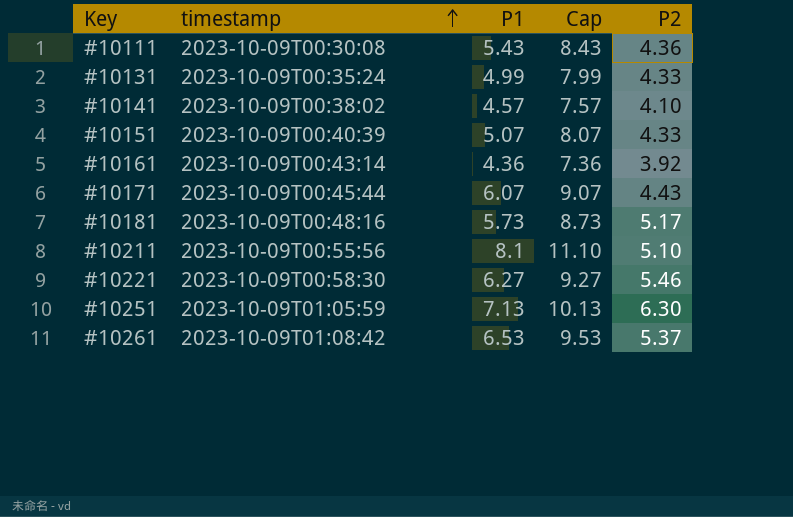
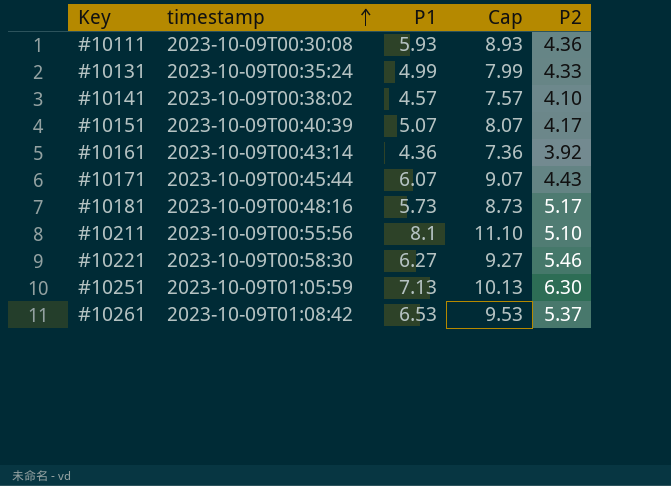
#10111 | P1: 5.43 -> 5.93
#10111 | Cap: 8.43 -> 8.93
#10151 | P2: 4.33 -> 4.17

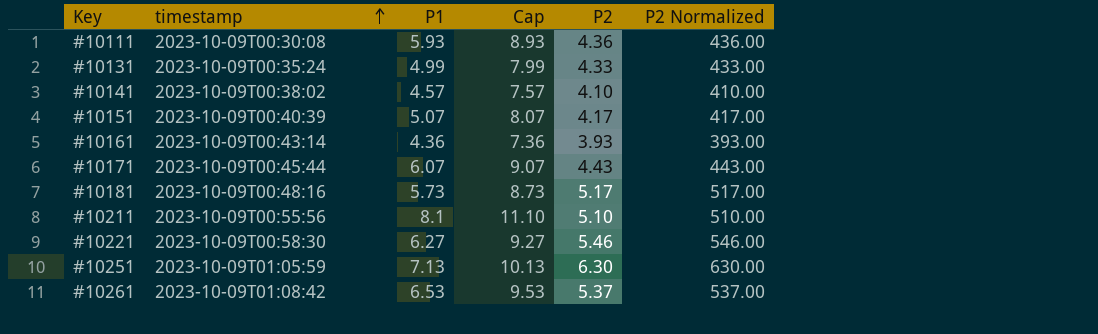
column P2 Normalized | formula: none -> [P2] * 100
#10161 | P2: 3.92 -> 3.93

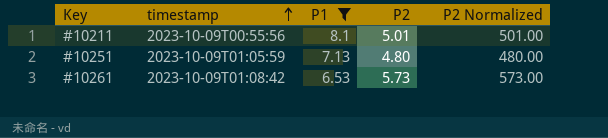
filter: none -> P1 >= 6.53
column Cap | formula: [P1] + 3 -> none
#10211 | P2: 5.10 -> 5.01
#10211 | P2 Normalized: 510.00 -> 501.00
#10251 | P2: 6.30 -> 4.80
#10251 | P2 Normalized: 630.00 -> 480.00
#10261 | P2: 5.37 -> 5.73
#10261 | P2 Normalized: 537.00 -> 573.00

